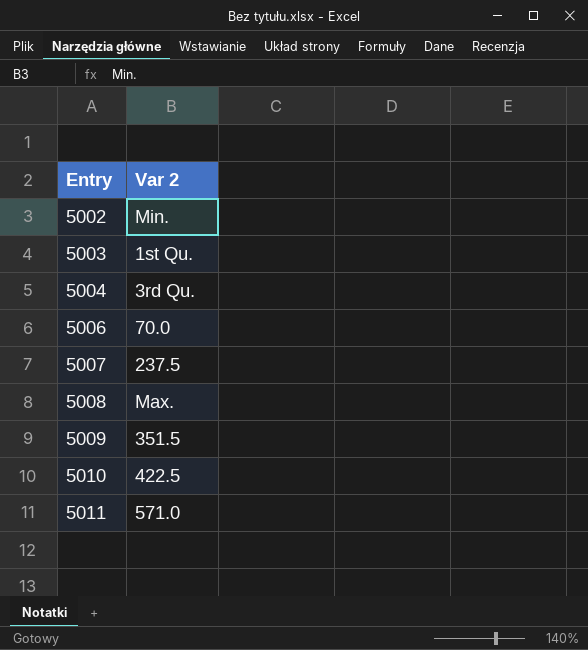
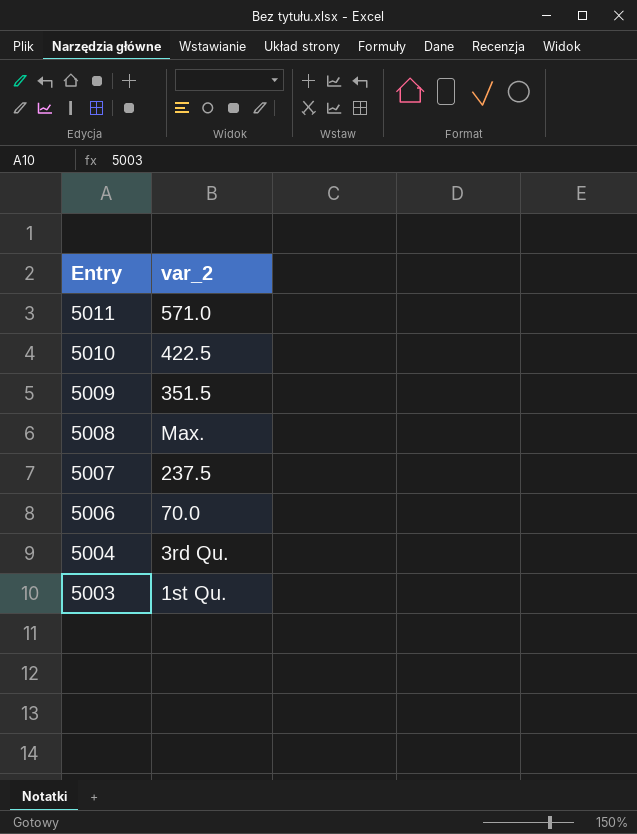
row order: Entry ascending -> Entry descending
column name: Var 2 -> var_2
row 5002: Min. -> none

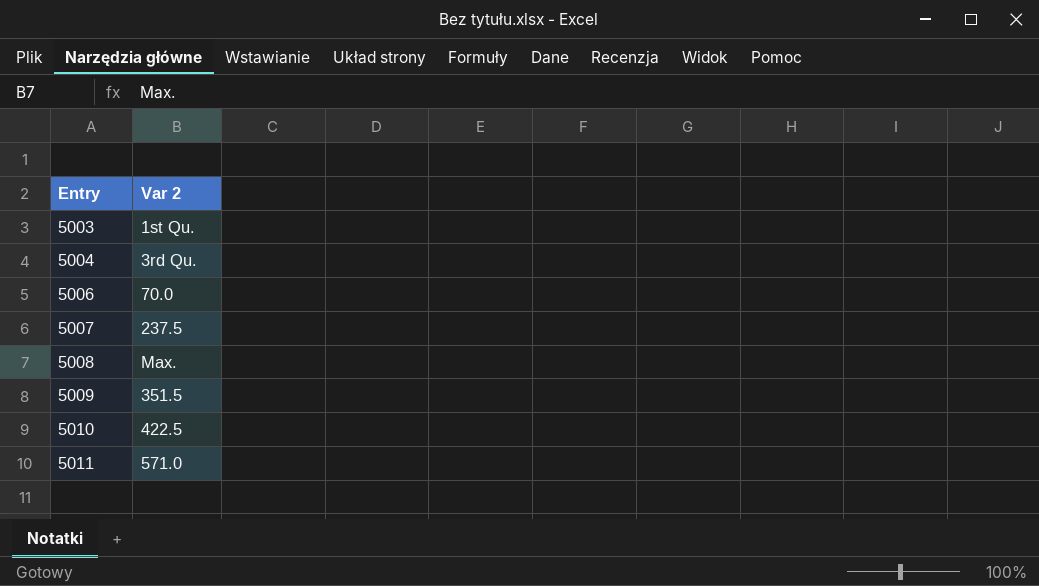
row order: Entry descending -> Entry ascending
column name: var_2 -> Var 2

